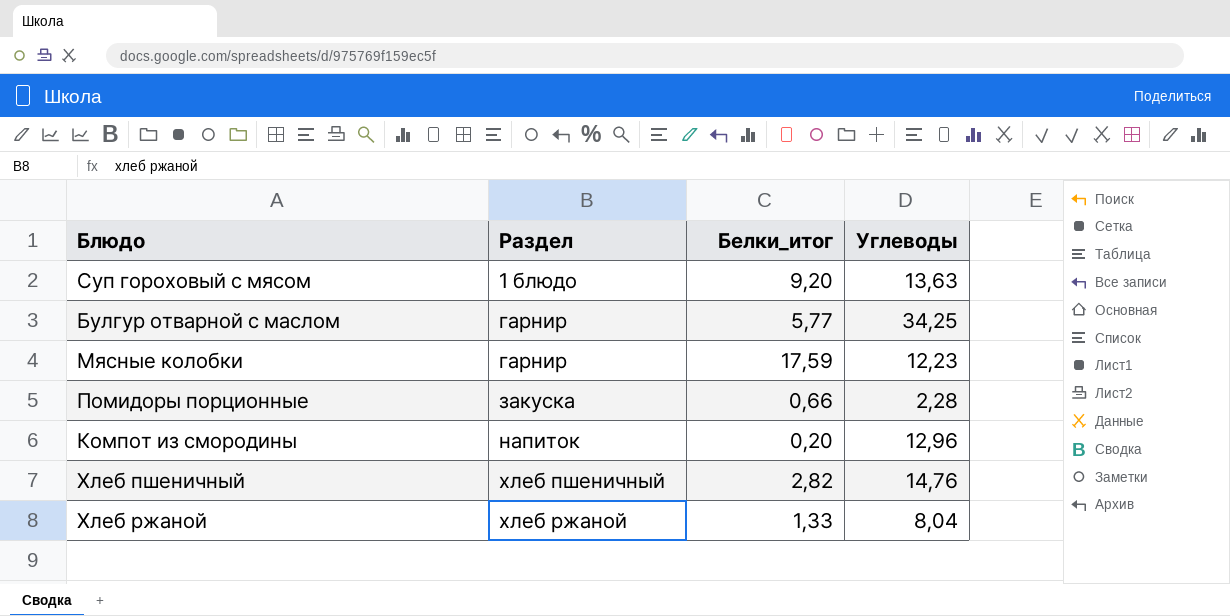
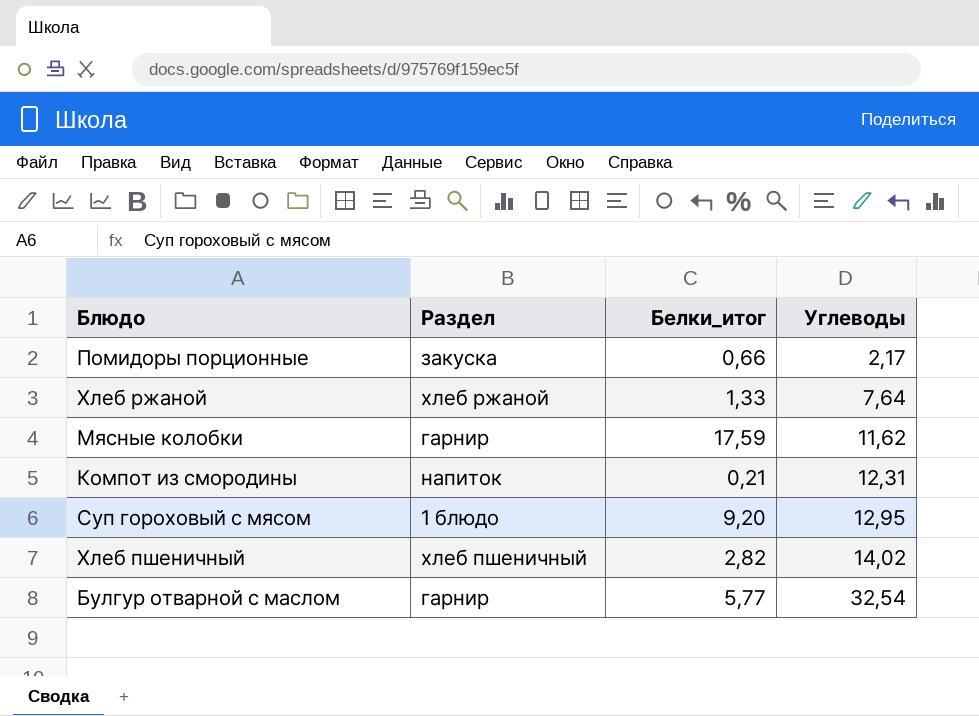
row order: Раздел ascending -> Углеводы ascending
Помидоры порционные | Углеводы: 2,28 -> 2,17
Хлеб ржаной | Углеводы: 8,04 -> 7,64
Мясные колобки | Углеводы: 12,23 -> 11,62
Компот из смородины | Белки_итог: 0,20 -> 0,21
Компот из смородины | Углеводы: 12,96 -> 12,31
Суп гороховый с мясом | Углеводы: 13,63 -> 12,95
Хлеб пшеничный | Углеводы: 14,76 -> 14,02
Булгур отварной с маслом | Углеводы: 34,25 -> 32,54

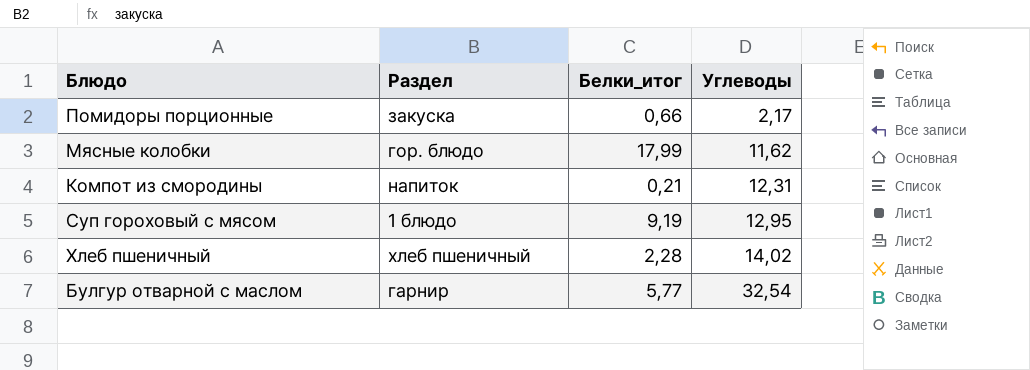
row Хлеб ржаной: хлеб ржаной | 1,33 | 7,64 -> none
Мясные колобки | Раздел: гарнир -> гор. блюдо
Мясные колобки | Белки_итог: 17,59 -> 17,99
Суп гороховый с мясом | Белки_итог: 9,20 -> 9,19
Хлеб пшеничный | Белки_итог: 2,82 -> 2,28

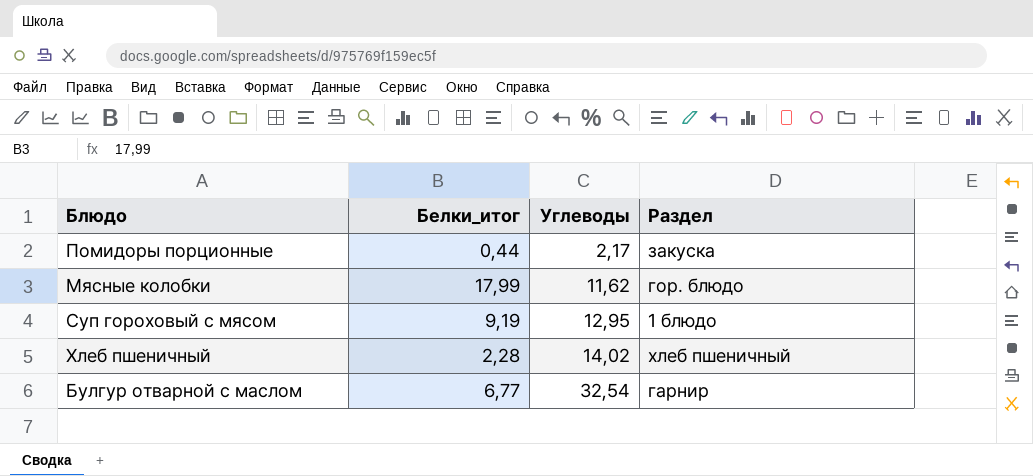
column Раздел | position: 2 -> 4
row Компот из смородины: напиток | 0,21 | 12,31 -> none
Помидоры порционные | Белки_итог: 0,66 -> 0,44
Булгур отварной с маслом | Белки_итог: 5,77 -> 6,77

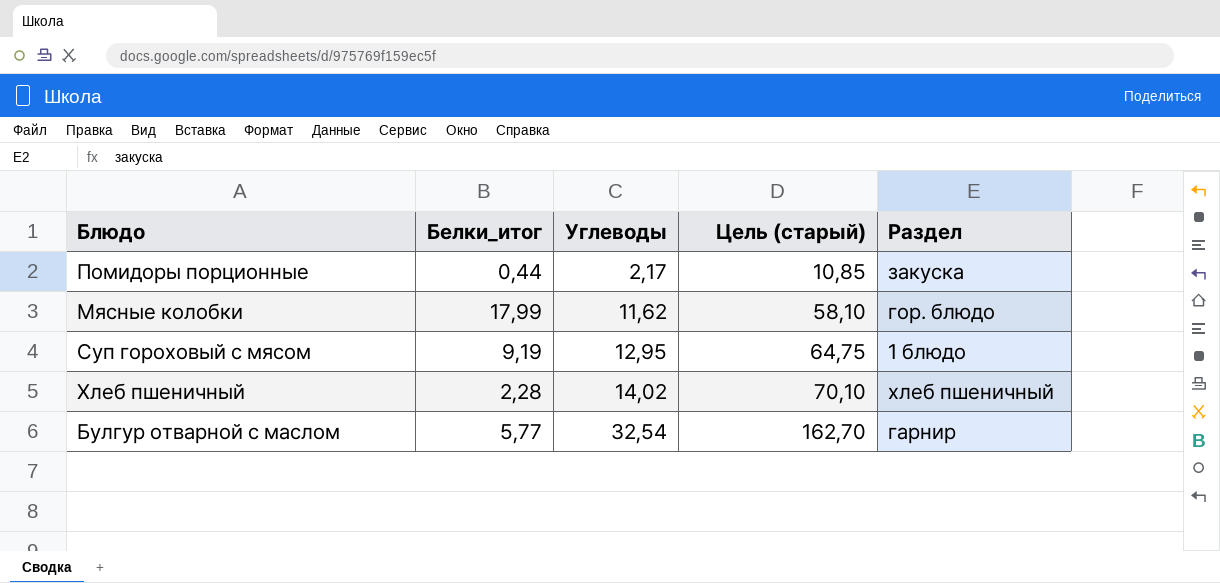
column Цель (старый) | formula: none -> [Углеводы] * 5
Булгур отварной с маслом | Белки_итог: 6,77 -> 5,77

